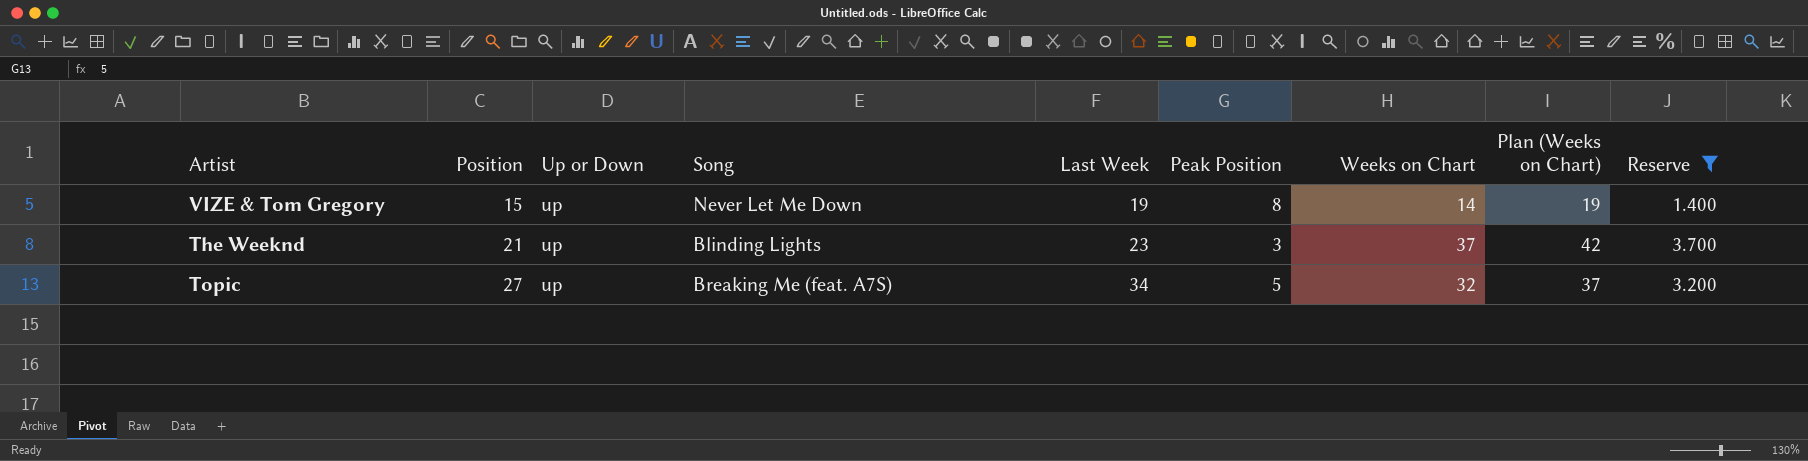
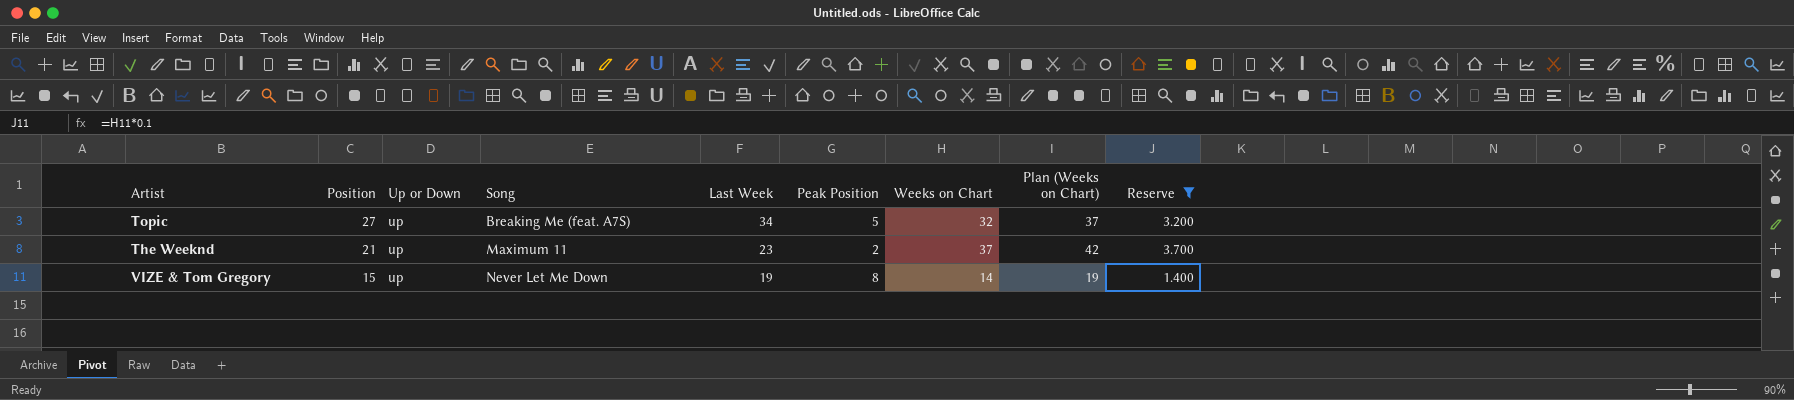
row order: Position ascending -> Position descending
The Weeknd | Song: Blinding Lights -> Maximum 11
The Weeknd | Peak Position: 3 -> 2

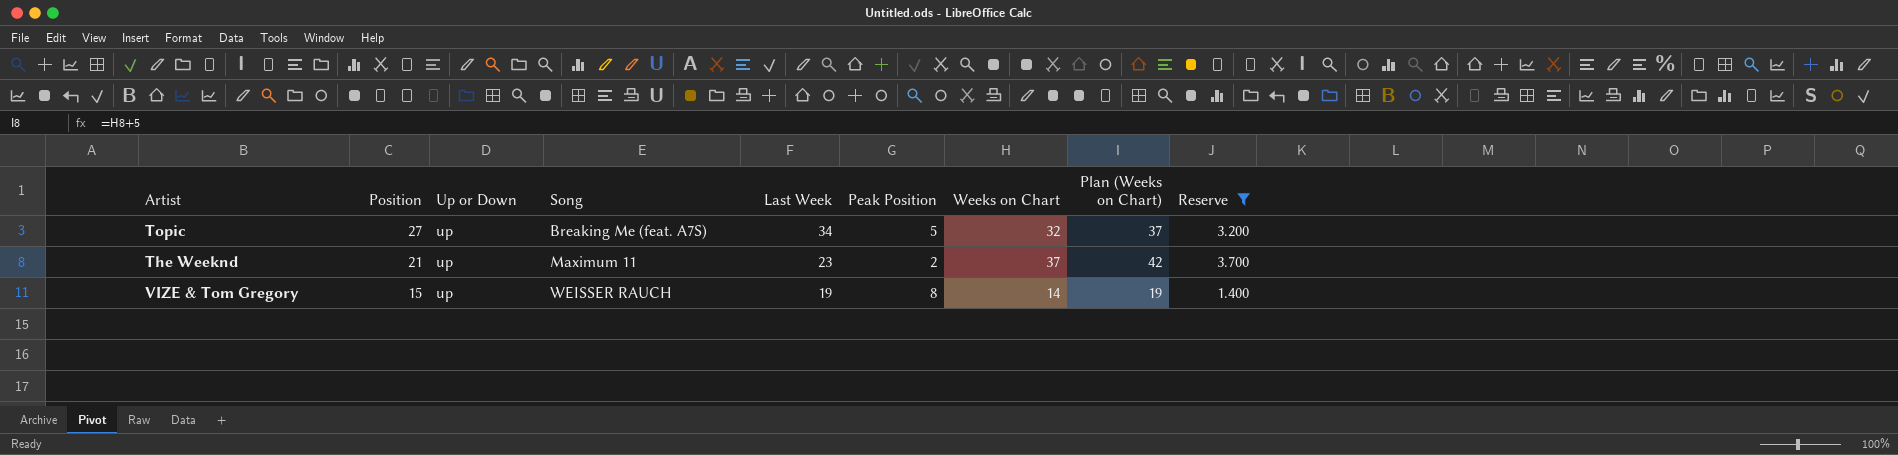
VIZE & Tom Gregory | Song: Never Let Me Down -> WEISSER RAUCH

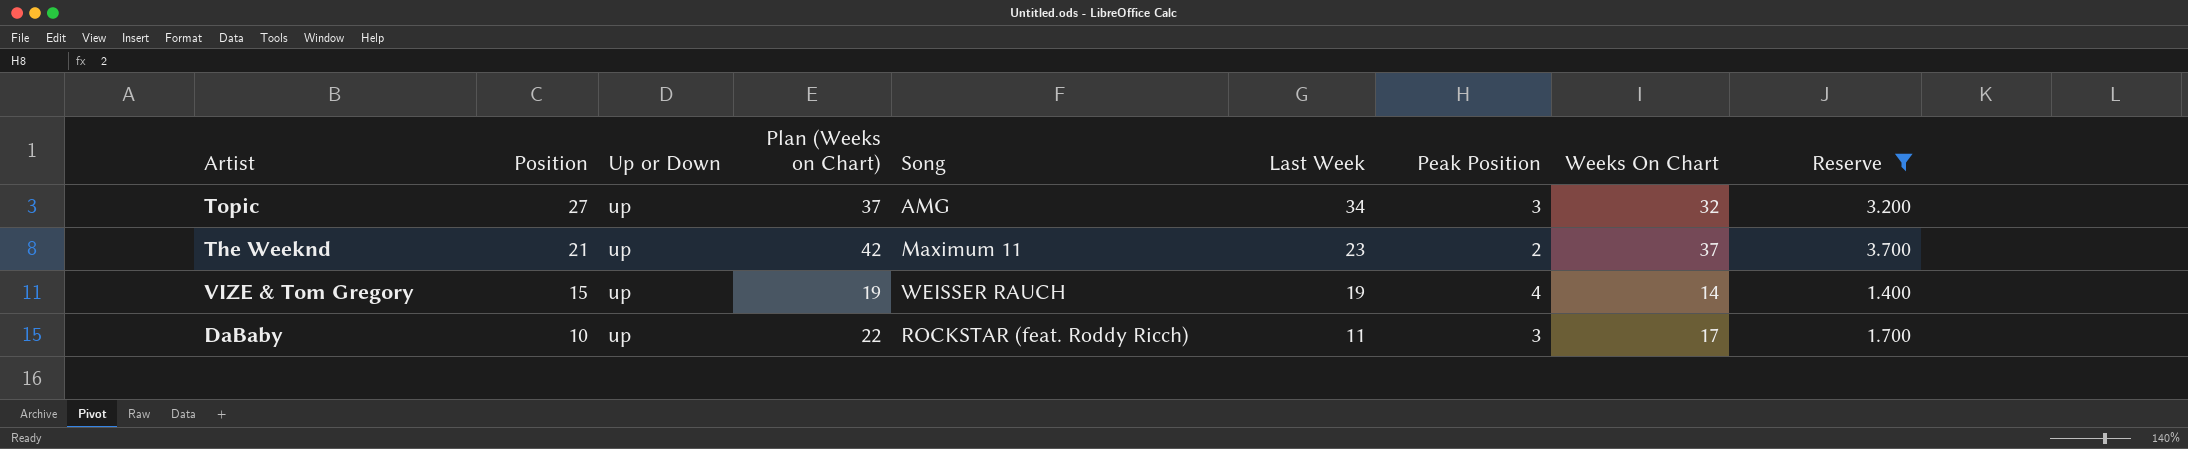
column Plan (Weeks on Chart) | position: 8 -> 4
column name: Weeks on Chart -> Weeks On Chart
Topic | Song: Breaking Me (feat. A7S) -> AMG
Topic | Peak Position: 5 -> 3
VIZE & Tom Gregory | Peak Position: 8 -> 4
row DaBaby: none -> 10 | up | 22 | ROCKSTAR (feat. Roddy Ricch) | 11 | 3 | 17 | 1.700

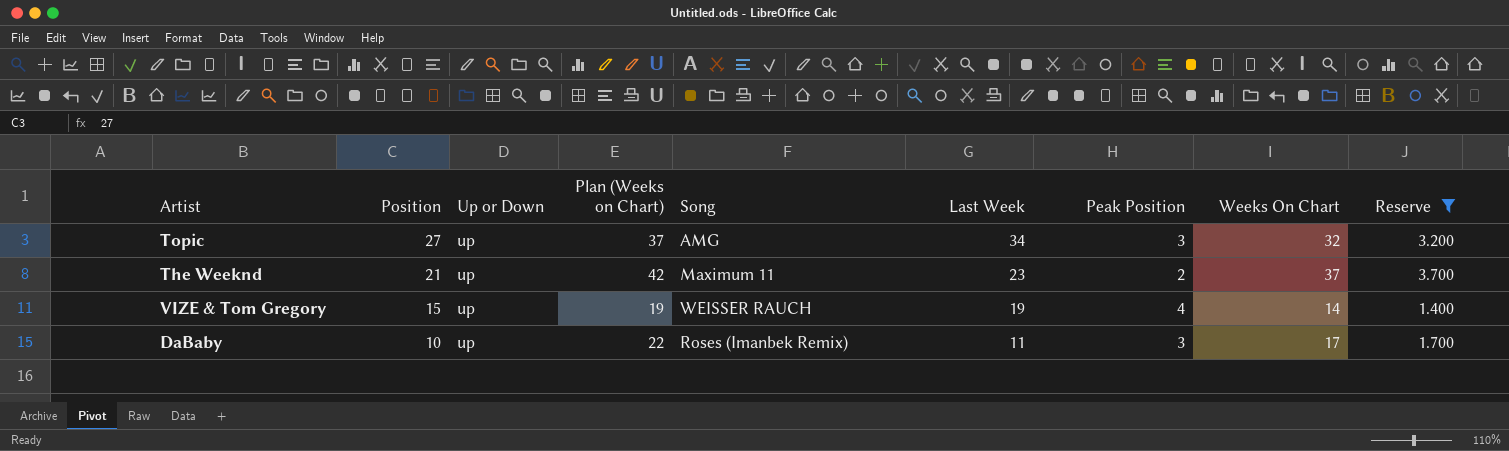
DaBaby | Song: ROCKSTAR (feat. Roddy Ricch) -> Roses (Imanbek Remix)

